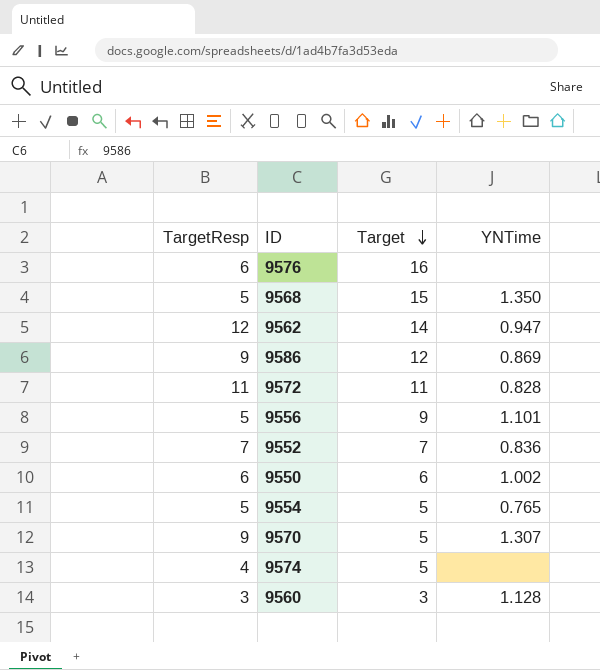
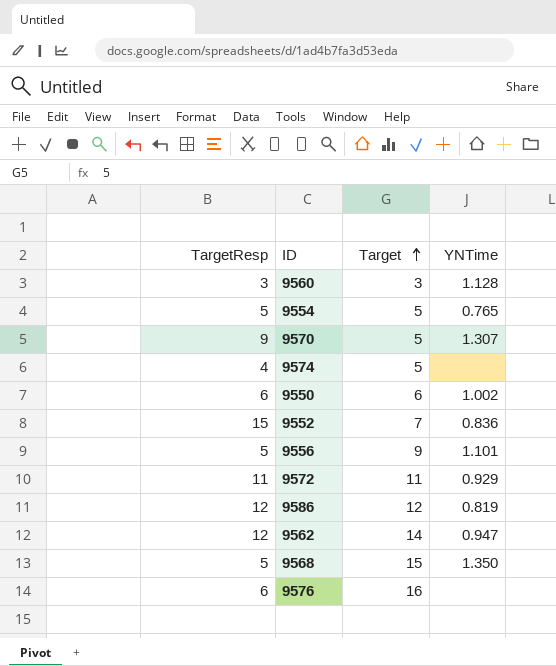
row order: Target descending -> Target ascending
9552 | TargetResp: 7 -> 15
9572 | YNTime: 0.828 -> 0.929
9586 | TargetResp: 9 -> 12
9586 | YNTime: 0.869 -> 0.819

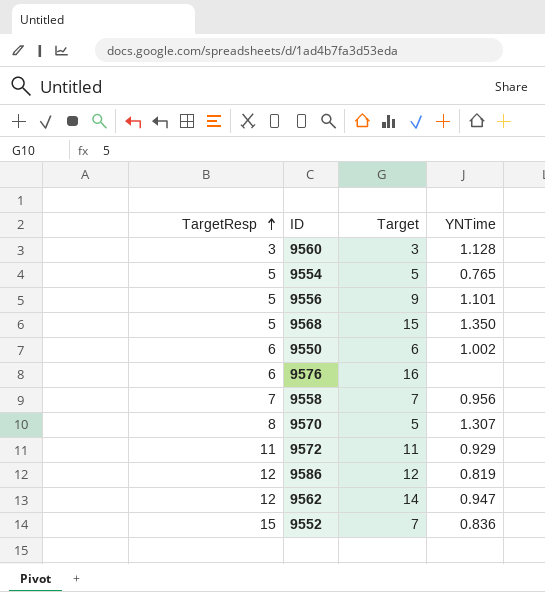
row order: Target ascending -> TargetResp ascending
row 9574: 4 | 5 | none -> none
row 9558: none -> 7 | 7 | 0.956
9570 | TargetResp: 9 -> 8

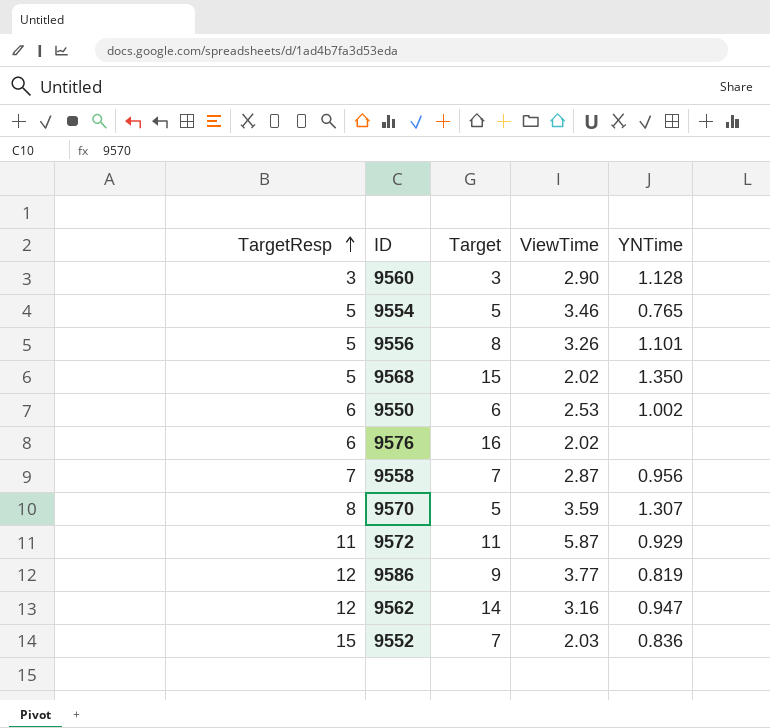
column ViewTime | position: none -> 4
9556 | Target: 9 -> 8
9586 | Target: 12 -> 9

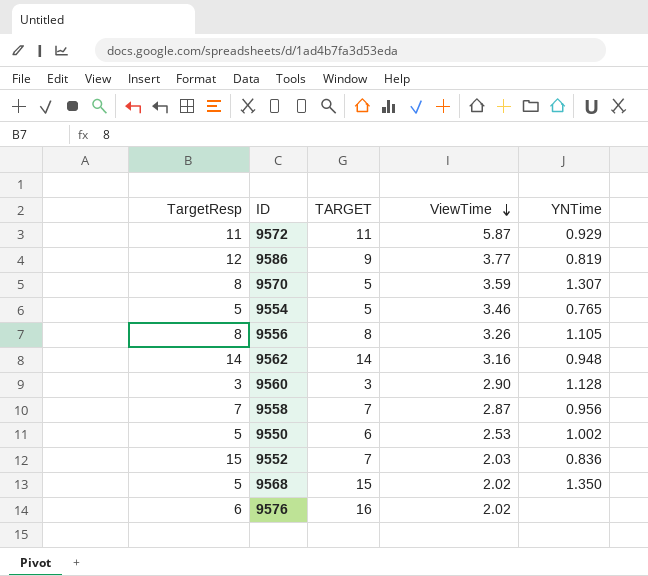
row order: TargetResp ascending -> ViewTime descending
column name: Target -> TARGET
9556 | TargetResp: 5 -> 8
9556 | YNTime: 1.101 -> 1.105
9562 | TargetResp: 12 -> 14
9562 | YNTime: 0.947 -> 0.948
9550 | TargetResp: 6 -> 5

